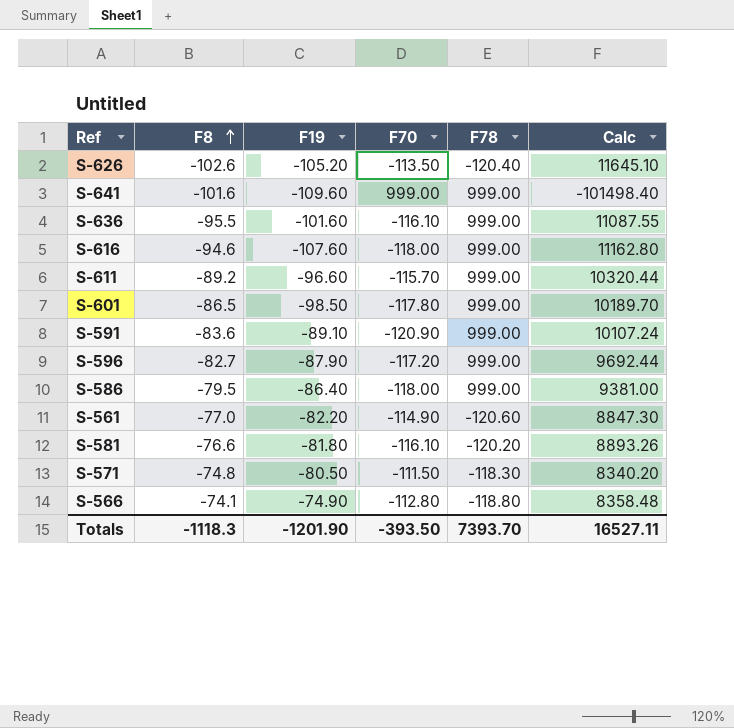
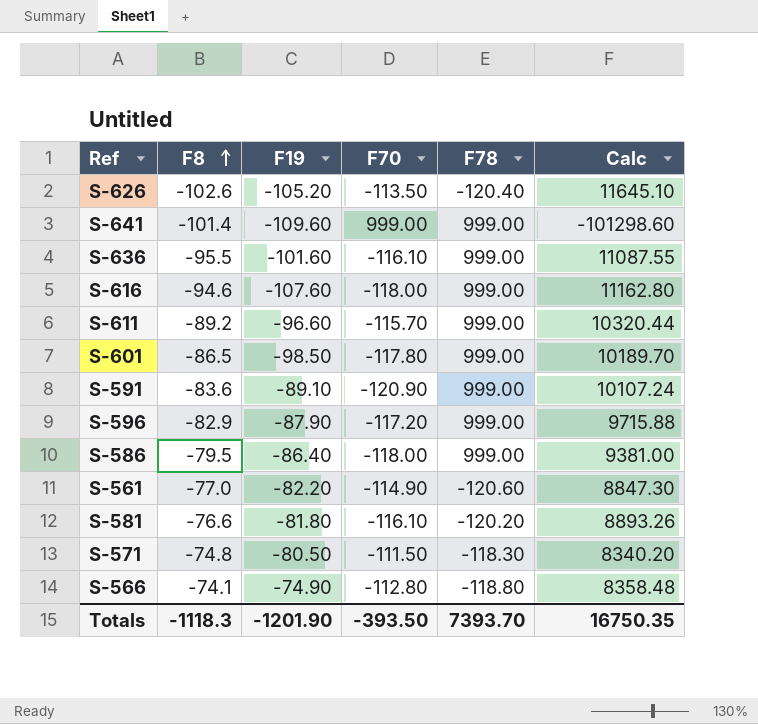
S-641 | F8: -101.6 -> -101.4
S-641 | Calc: -101498.40 -> -101298.60
S-596 | F8: -82.7 -> -82.9
S-596 | Calc: 9692.44 -> 9715.88
Totals | Calc: 16527.11 -> 16750.35

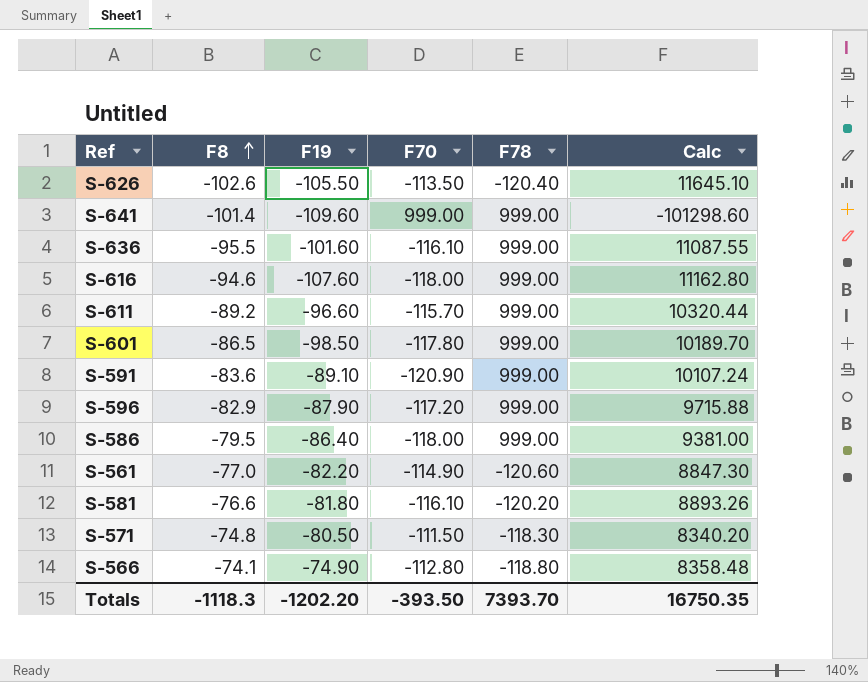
S-626 | F19: -105.20 -> -105.50
Totals | F19: -1201.90 -> -1202.20

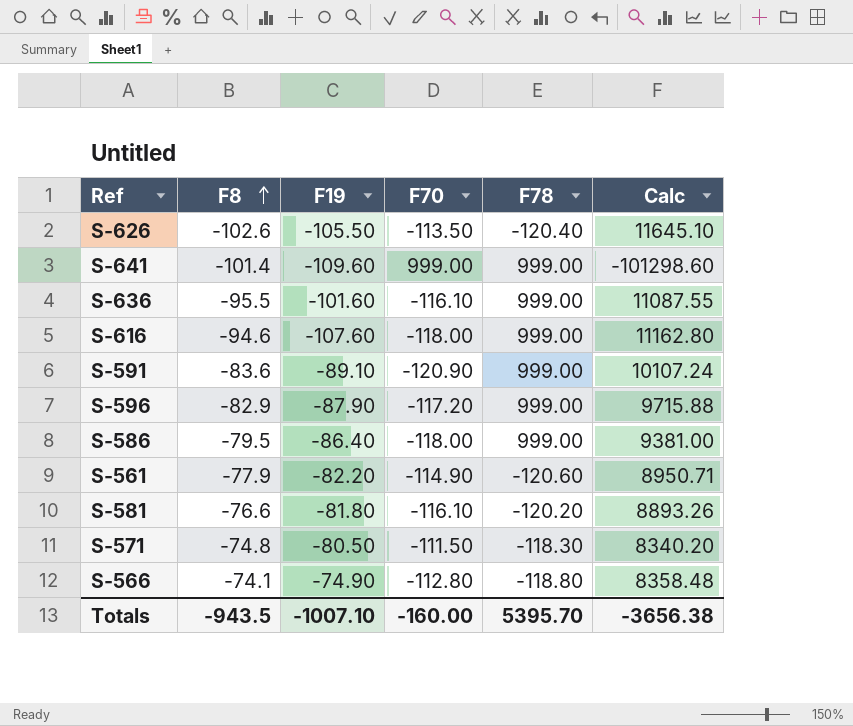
row S-611: -89.2 | -96.60 | -115.70 | 999.00 | 10320.44 -> none
row S-601: -86.5 | -98.50 | -117.80 | 999.00 | 10189.70 -> none
S-561 | F8: -77.0 -> -77.9
S-561 | Calc: 8847.30 -> 8950.71
Totals | F8: -1118.3 -> -943.5
Totals | F19: -1202.20 -> -1007.10
Totals | F70: -393.50 -> -160.00
Totals | F78: 7393.70 -> 5395.70
Totals | Calc: 16750.35 -> -3656.38

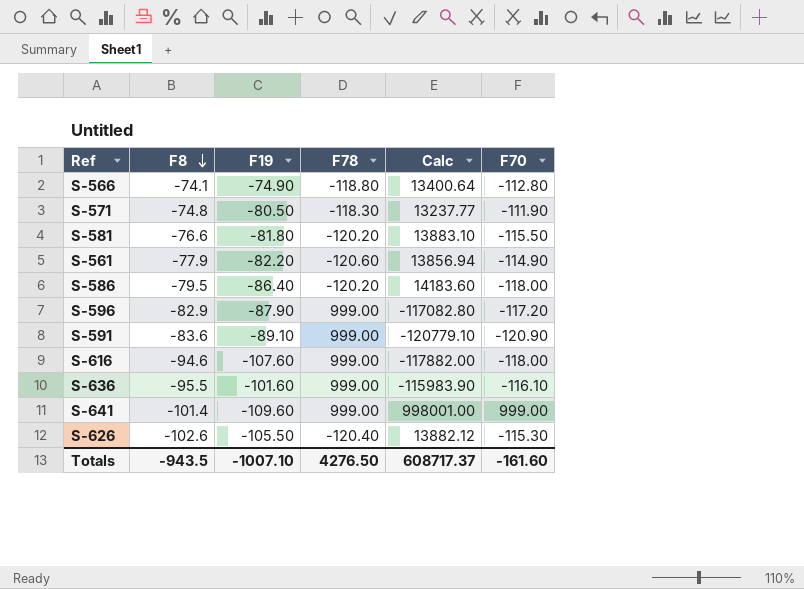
row order: F8 ascending -> F8 descending
column Calc | formula: [F8] * [F70] -> [F78] * [F70]
column F70 | position: 4 -> 6
S-571 | F70: -111.50 -> -111.90
S-581 | F70: -116.10 -> -115.50
S-586 | F78: 999.00 -> -120.20
S-626 | F70: -113.50 -> -115.30
Totals | F78: 5395.70 -> 4276.50
Totals | Calc: -3656.38 -> 608717.37
Totals | F70: -160.00 -> -161.60

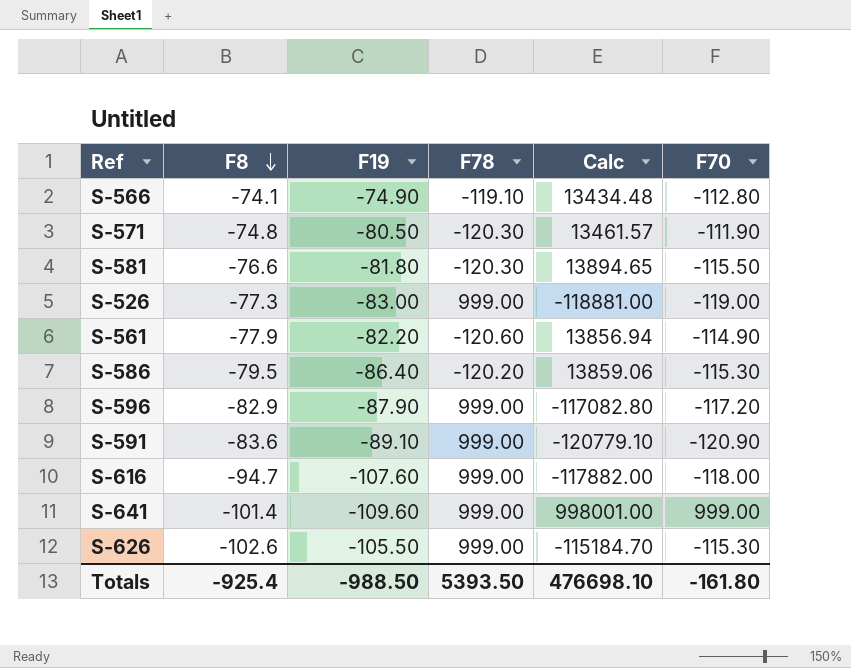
row S-636: -95.5 | -101.60 | 999.00 | -115983.90 | -116.10 -> none
S-566 | F78: -118.80 -> -119.10
S-566 | Calc: 13400.64 -> 13434.48
S-571 | F78: -118.30 -> -120.30
S-571 | Calc: 13237.77 -> 13461.57
S-581 | F78: -120.20 -> -120.30
S-581 | Calc: 13883.10 -> 13894.65
row S-526: none -> -77.3 | -83.00 | 999.00 | -118881.00 | -119.00
S-586 | Calc: 14183.60 -> 13859.06
S-586 | F70: -118.00 -> -115.30
S-616 | F8: -94.6 -> -94.7
S-626 | F78: -120.40 -> 999.00
S-626 | Calc: 13882.12 -> -115184.70
Totals | F8: -943.5 -> -925.4
Totals | F19: -1007.10 -> -988.50
Totals | F78: 4276.50 -> 5393.50
Totals | Calc: 608717.37 -> 476698.10
Totals | F70: -161.60 -> -161.80

